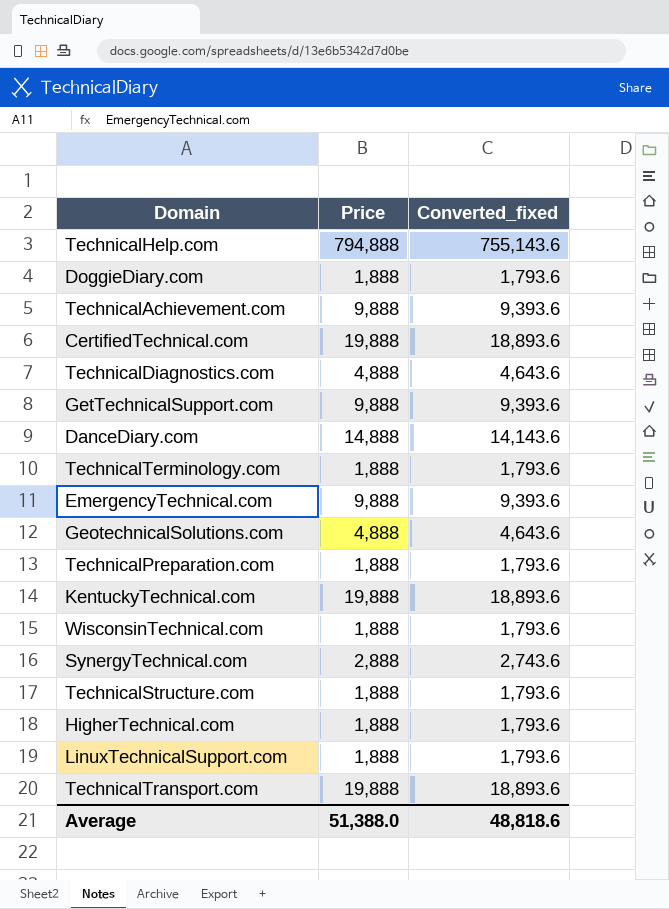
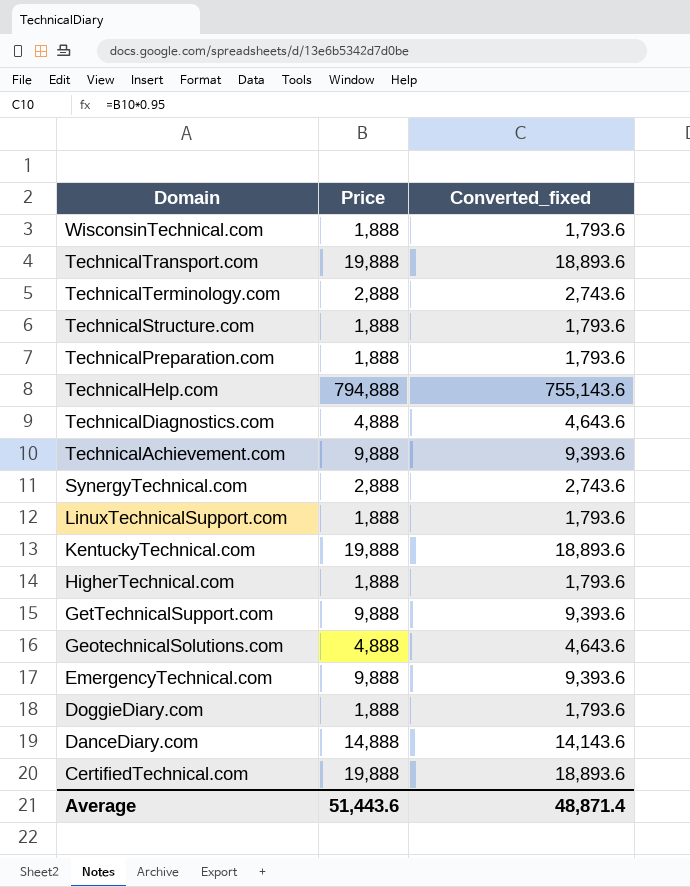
row order: none -> Domain descending
TechnicalTerminology.com | Price: 1,888 -> 2,888
TechnicalTerminology.com | Converted_fixed: 1,793.6 -> 2,743.6
Average | Price: 51,388.0 -> 51,443.6
Average | Converted_fixed: 48,818.6 -> 48,871.4

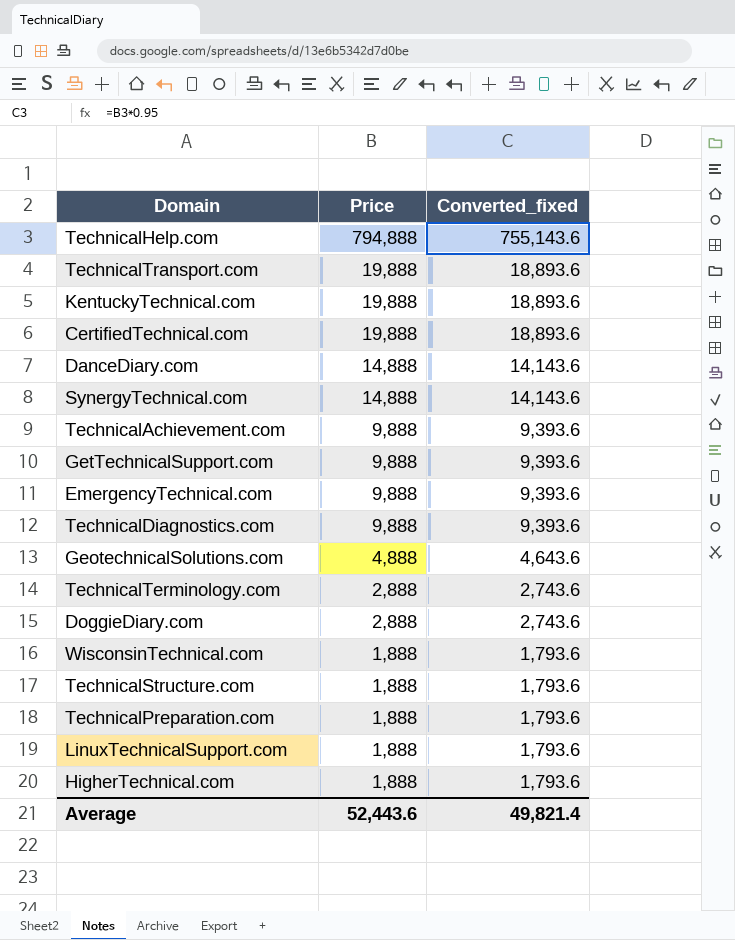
row order: Domain descending -> Price descending
SynergyTechnical.com | Price: 2,888 -> 14,888
SynergyTechnical.com | Converted_fixed: 2,743.6 -> 14,143.6
TechnicalDiagnostics.com | Price: 4,888 -> 9,888
TechnicalDiagnostics.com | Converted_fixed: 4,643.6 -> 9,393.6
DoggieDiary.com | Price: 1,888 -> 2,888
DoggieDiary.com | Converted_fixed: 1,793.6 -> 2,743.6
Average | Price: 51,443.6 -> 52,443.6
Average | Converted_fixed: 48,871.4 -> 49,821.4

